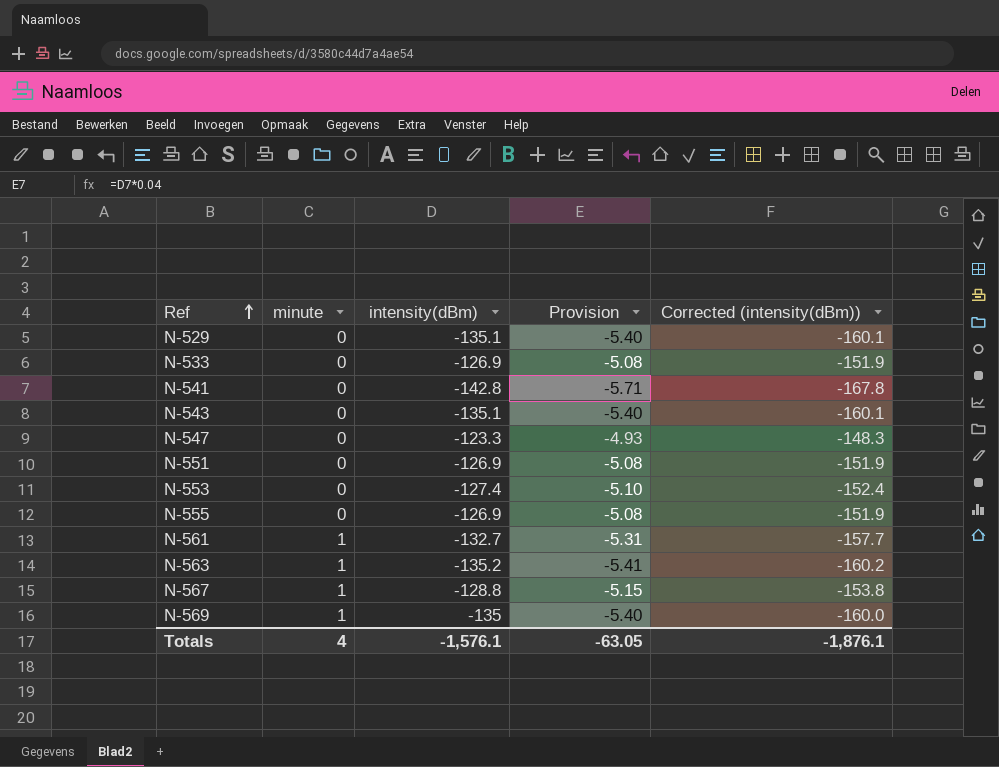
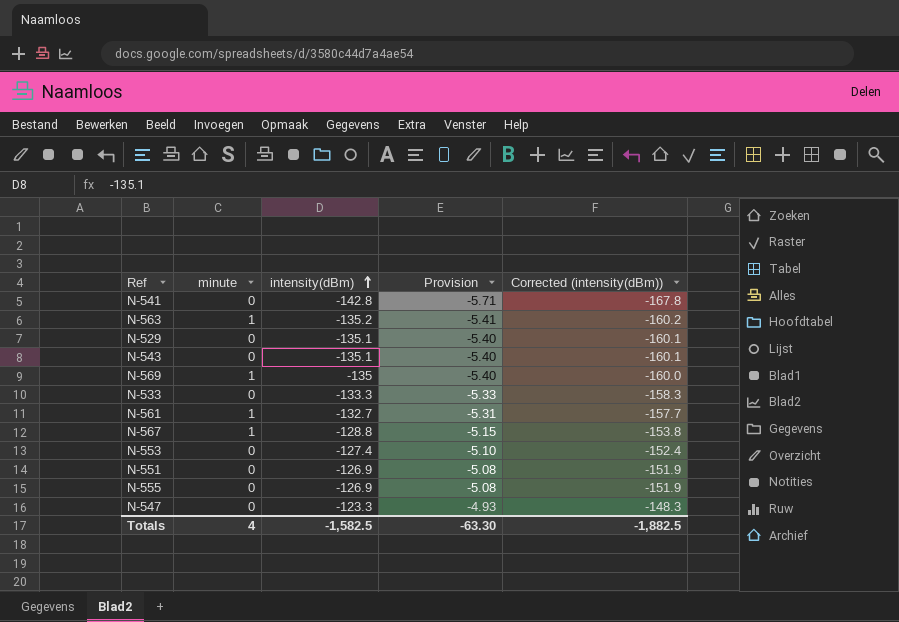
row order: Ref ascending -> intensity(dBm) ascending
N-533 | intensity(dBm): -126.9 -> -133.3
N-533 | Provision: -5.08 -> -5.33
N-533 | Corrected (intensity(dBm)): -151.9 -> -158.3
Totals | intensity(dBm): -1,576.1 -> -1,582.5
Totals | Provision: -63.05 -> -63.30
Totals | Corrected (intensity(dBm)): -1,876.1 -> -1,882.5

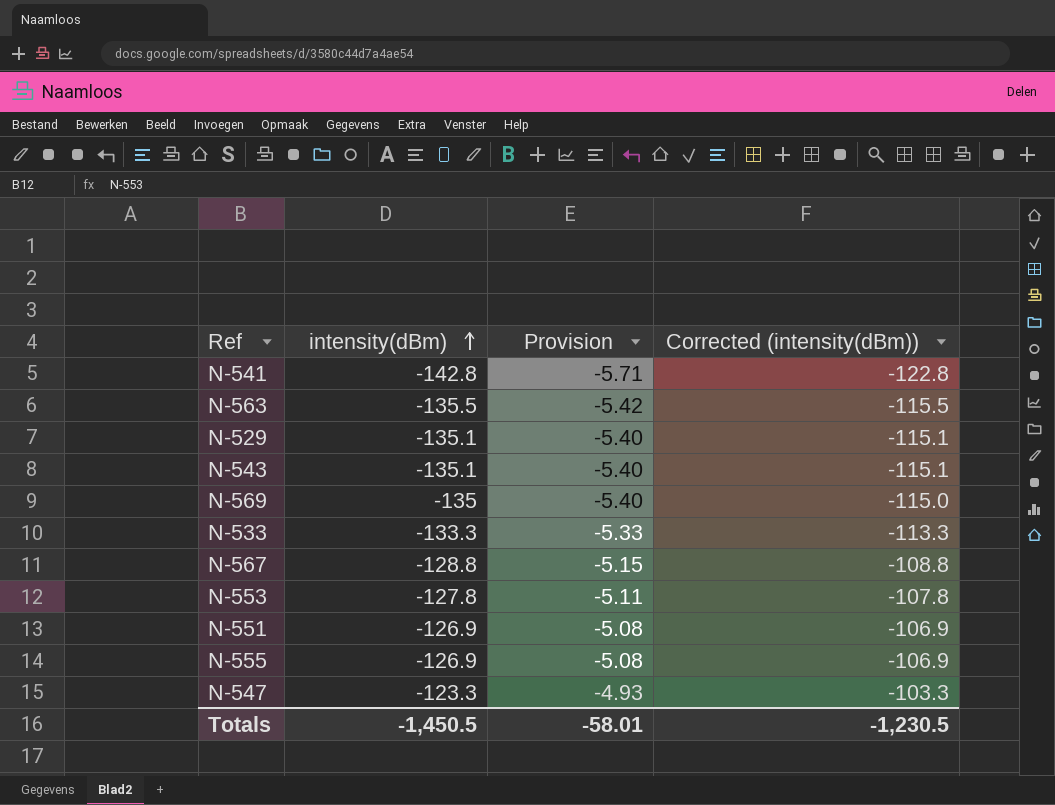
column minute | position: 2 -> none
column Corrected (intensity(dBm)) | formula: [intensity(dBm)] - 25 -> [intensity(dBm)] + 20
row N-561: 1 | -132.7 | -5.31 | -157.7 -> none
N-563 | intensity(dBm): -135.2 -> -135.5
N-563 | Provision: -5.41 -> -5.42
N-553 | intensity(dBm): -127.4 -> -127.8
N-553 | Provision: -5.10 -> -5.11
Totals | intensity(dBm): -1,582.5 -> -1,450.5
Totals | Provision: -63.30 -> -58.01
Totals | Corrected (intensity(dBm)): -1,882.5 -> -1,230.5

